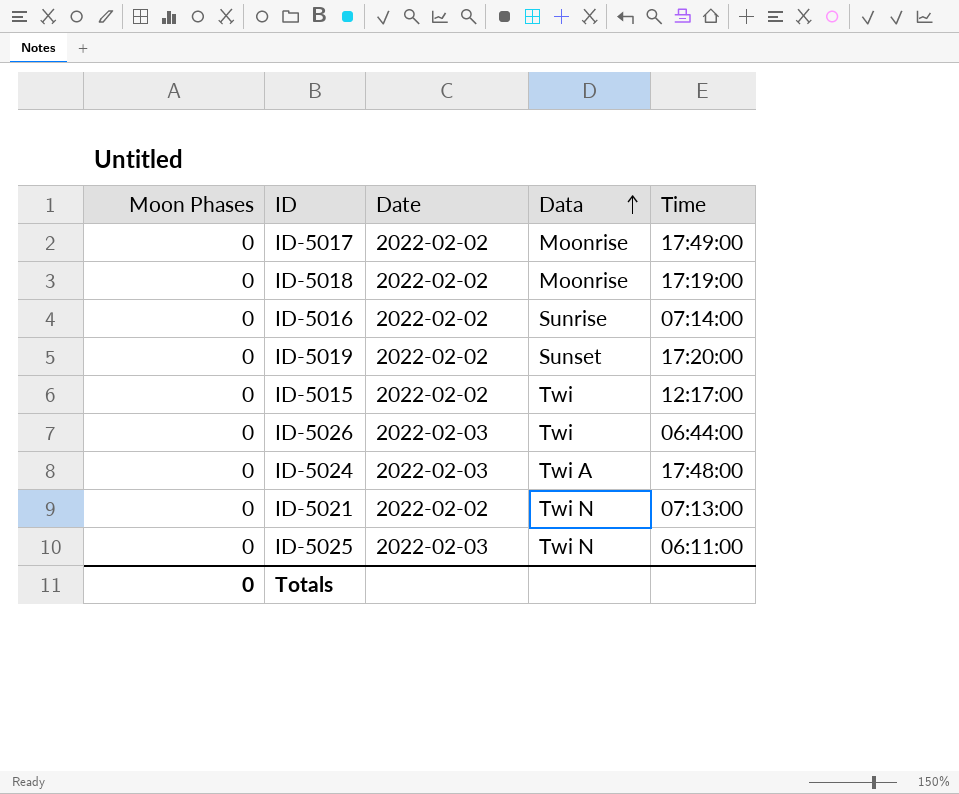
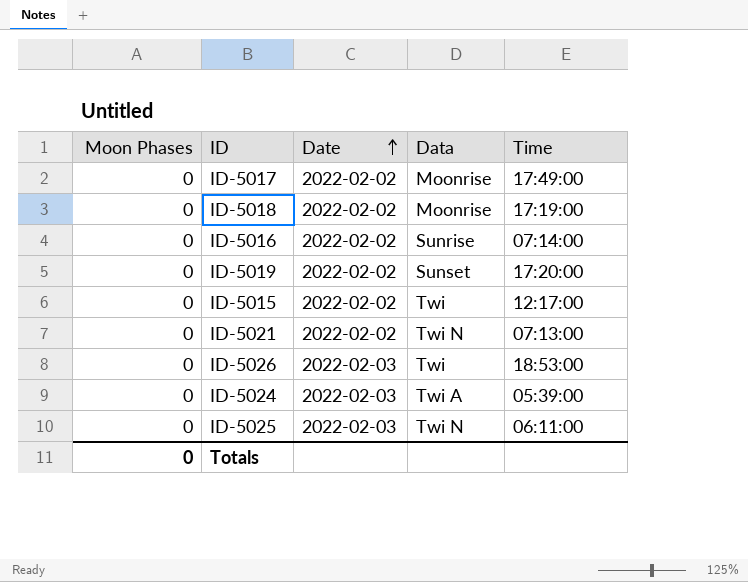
row order: Data ascending -> Date ascending
ID-5026 | Time: 06:44:00 -> 18:53:00
ID-5024 | Time: 17:48:00 -> 05:39:00

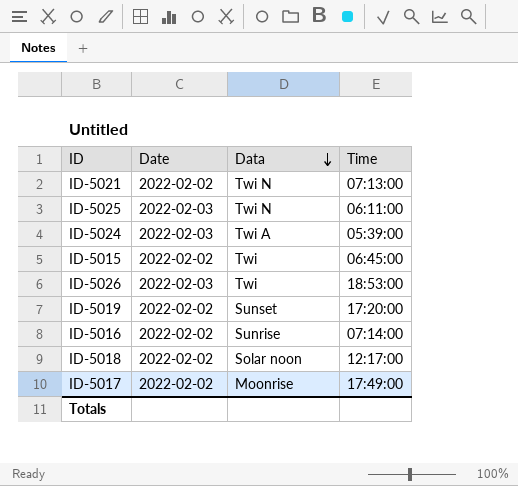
row order: Date ascending -> Data descending
column Moon Phases | position: 1 -> none
ID-5015 | Time: 12:17:00 -> 06:45:00
ID-5018 | Data: Moonrise -> Solar noon
ID-5018 | Time: 17:19:00 -> 12:17:00

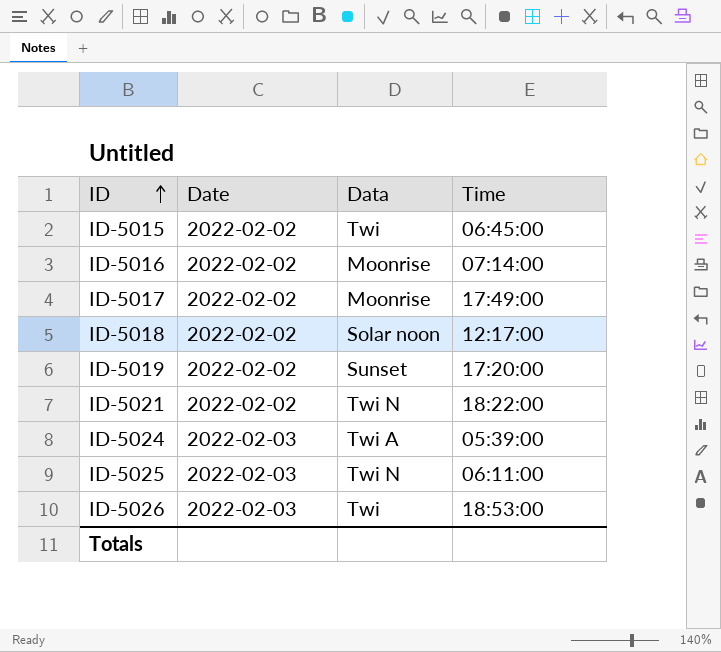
row order: Data descending -> ID ascending
ID-5016 | Data: Sunrise -> Moonrise
ID-5021 | Time: 07:13:00 -> 18:22:00

